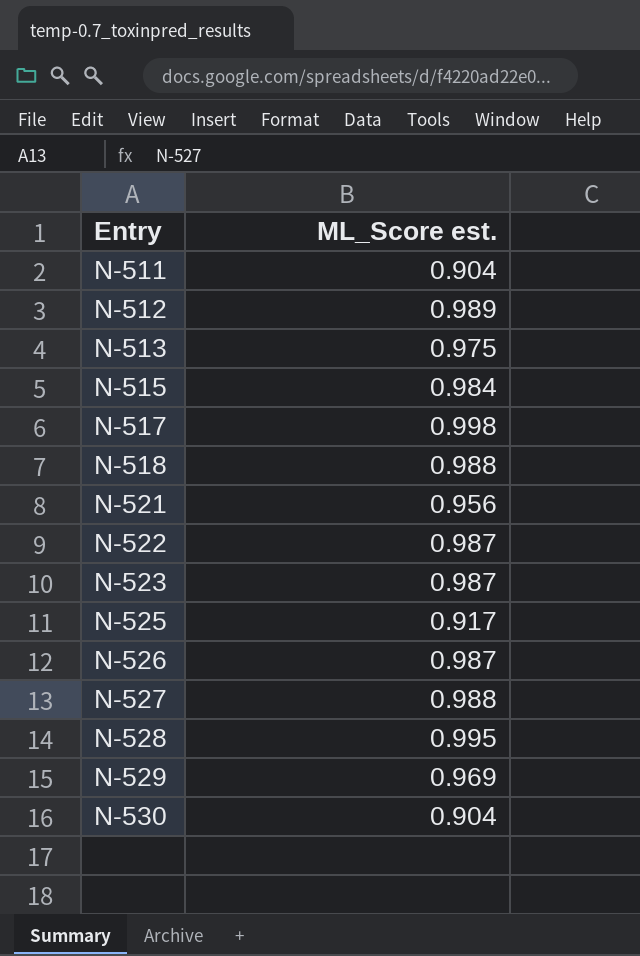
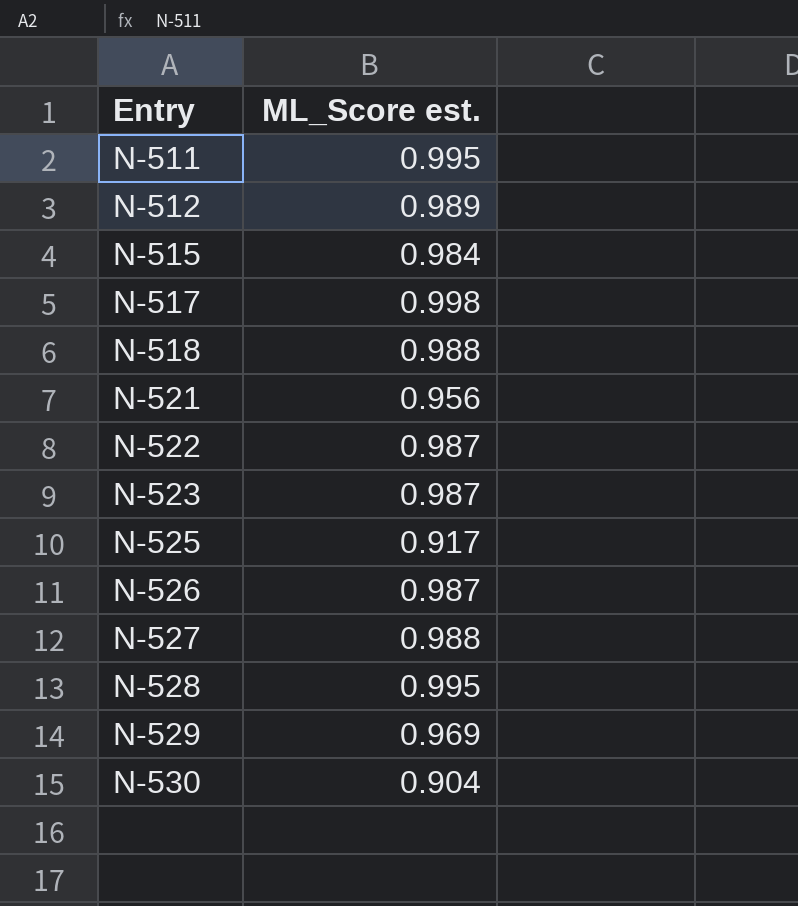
row N-513: 0.975 -> none
N-511 | ML_Score est.: 0.904 -> 0.995

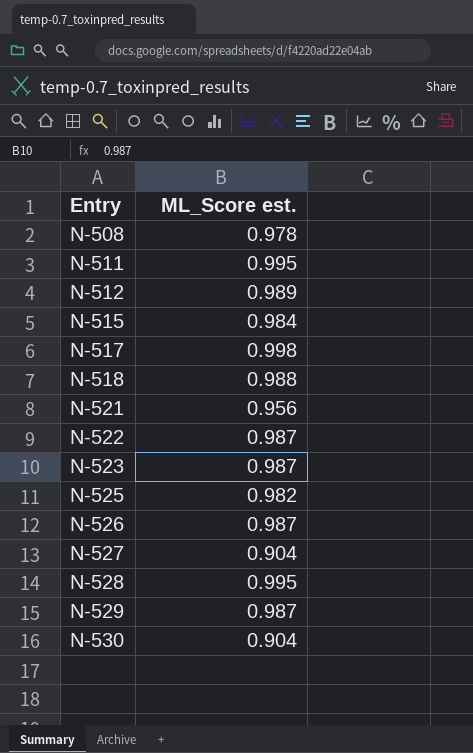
row N-508: none -> 0.978
N-525 | ML_Score est.: 0.917 -> 0.982
N-527 | ML_Score est.: 0.988 -> 0.904
N-529 | ML_Score est.: 0.969 -> 0.987

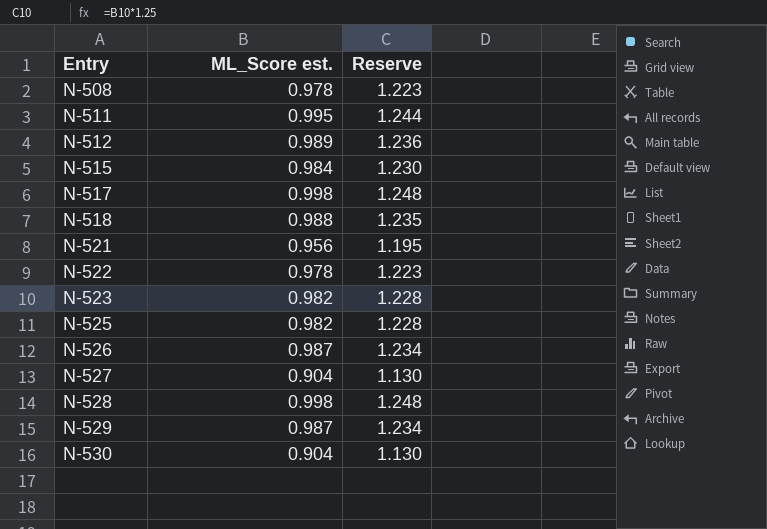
column Reserve | formula: none -> [ML_Score est.] * 1.25
N-522 | ML_Score est.: 0.987 -> 0.978
N-523 | ML_Score est.: 0.987 -> 0.982
N-528 | ML_Score est.: 0.995 -> 0.998

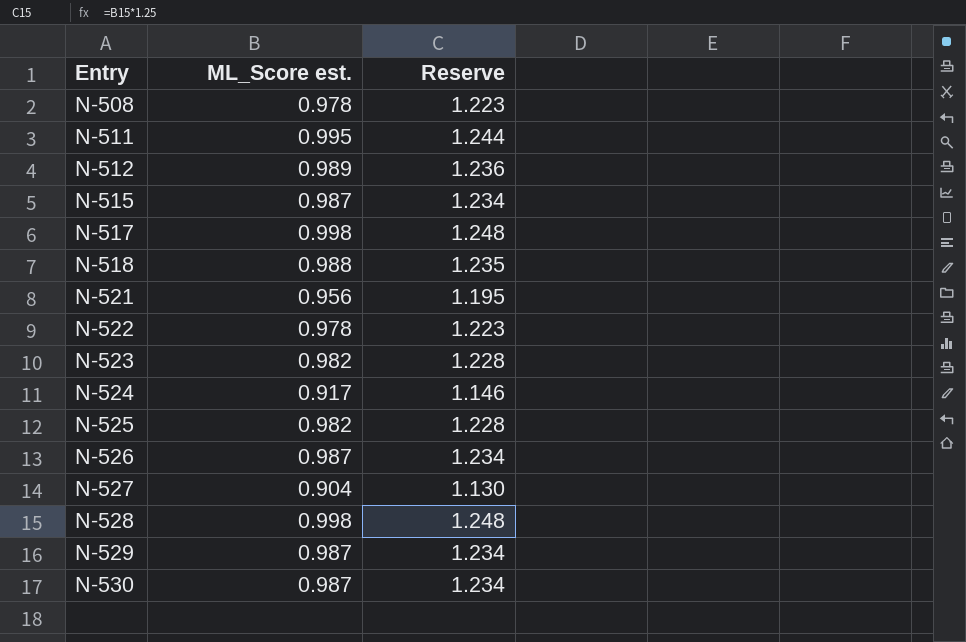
N-515 | ML_Score est.: 0.984 -> 0.987
N-515 | Reserve: 1.230 -> 1.234
row N-524: none -> 0.917 | 1.146
N-530 | ML_Score est.: 0.904 -> 0.987
N-530 | Reserve: 1.130 -> 1.234

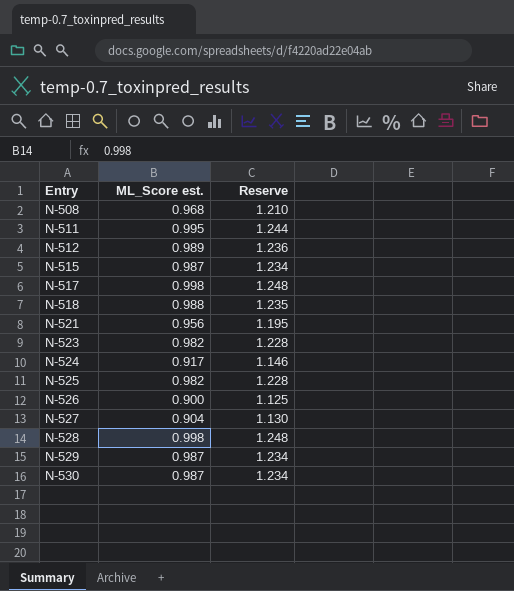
row N-522: 0.978 | 1.223 -> none
N-508 | ML_Score est.: 0.978 -> 0.968
N-508 | Reserve: 1.223 -> 1.210
N-526 | ML_Score est.: 0.987 -> 0.900
N-526 | Reserve: 1.234 -> 1.125

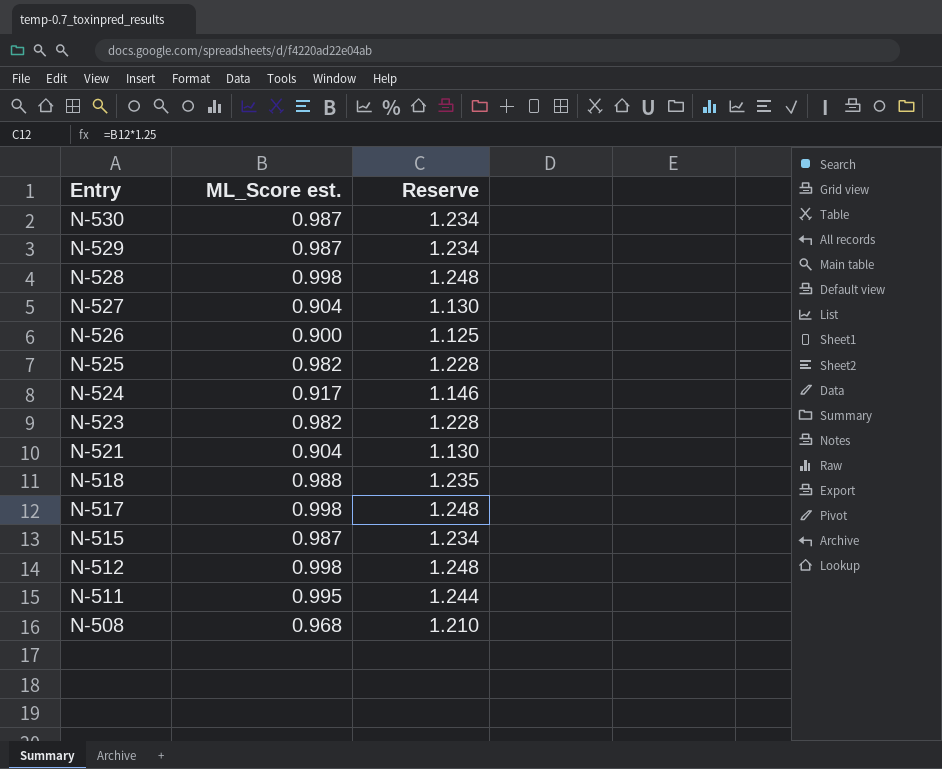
row order: Entry ascending -> Entry descending
N-521 | ML_Score est.: 0.956 -> 0.904
N-521 | Reserve: 1.195 -> 1.130
N-512 | ML_Score est.: 0.989 -> 0.998
N-512 | Reserve: 1.236 -> 1.248

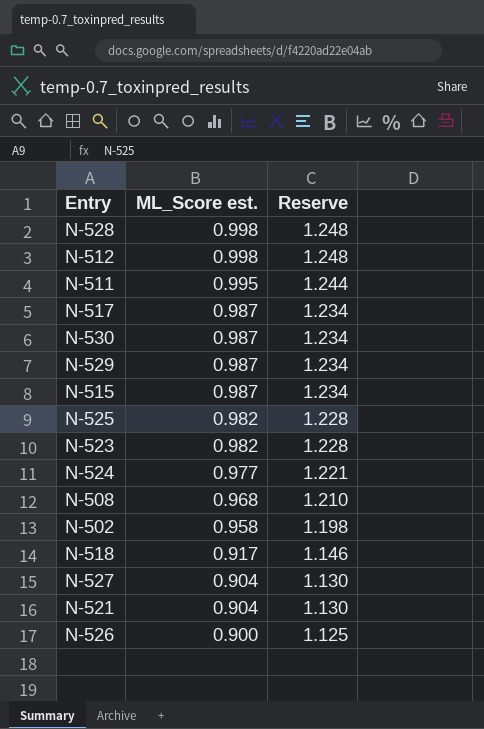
row order: Entry descending -> ML_Score est. descending
N-517 | ML_Score est.: 0.998 -> 0.987
N-517 | Reserve: 1.248 -> 1.234
N-524 | ML_Score est.: 0.917 -> 0.977
N-524 | Reserve: 1.146 -> 1.221
row N-502: none -> 0.958 | 1.198
N-518 | ML_Score est.: 0.988 -> 0.917
N-518 | Reserve: 1.235 -> 1.146

